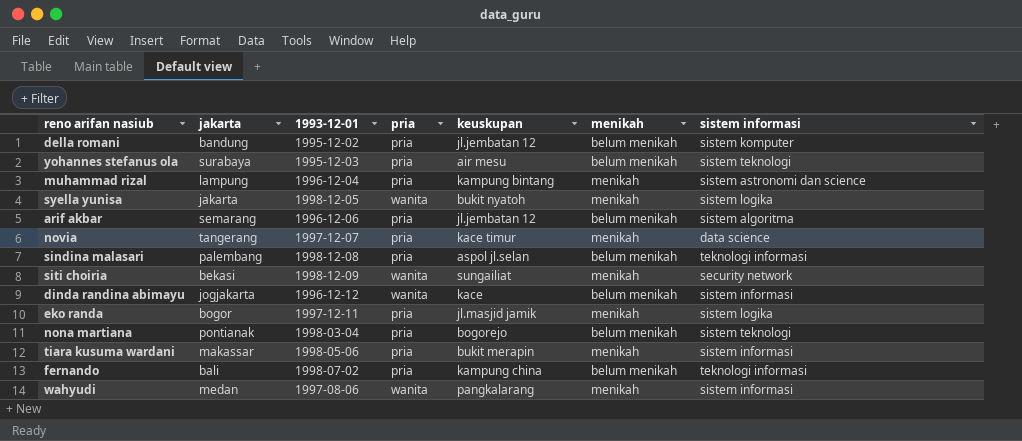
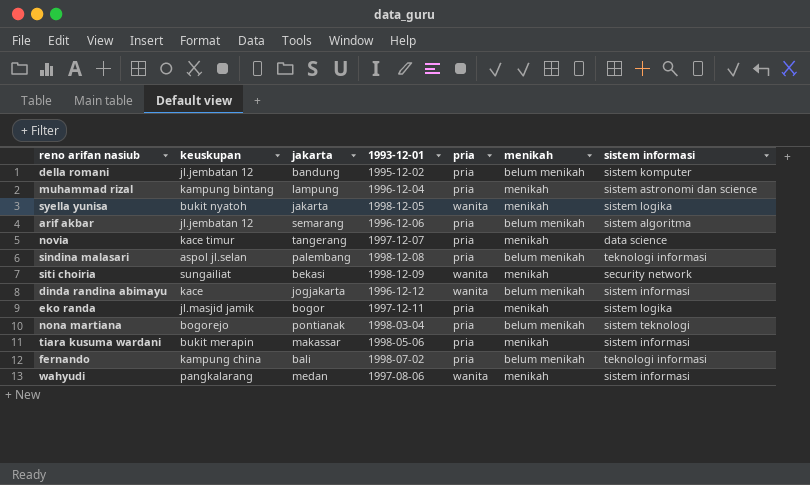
column keuskupan | position: 5 -> 2
row yohannes stefanus ola: surabaya | 1995-12-03 | pria | air mesu | belum menikah | sistem teknologi -> none

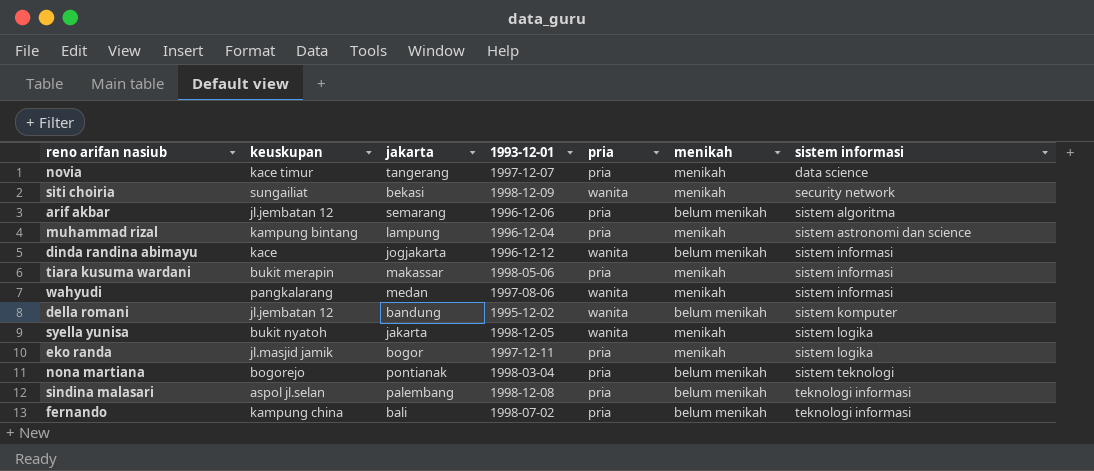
row order: none -> sistem informasi ascending
della romani | pria: pria -> wanita

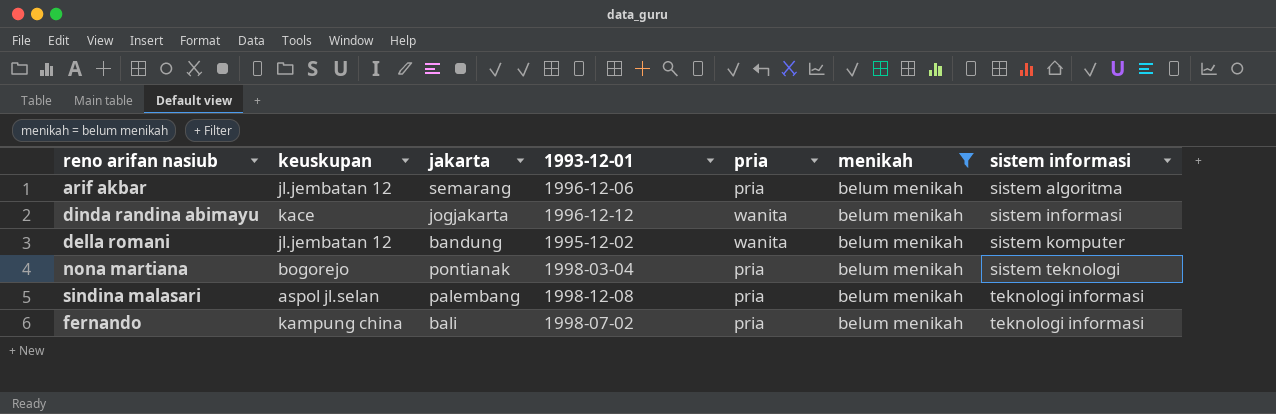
filter: none -> menikah = belum menikah

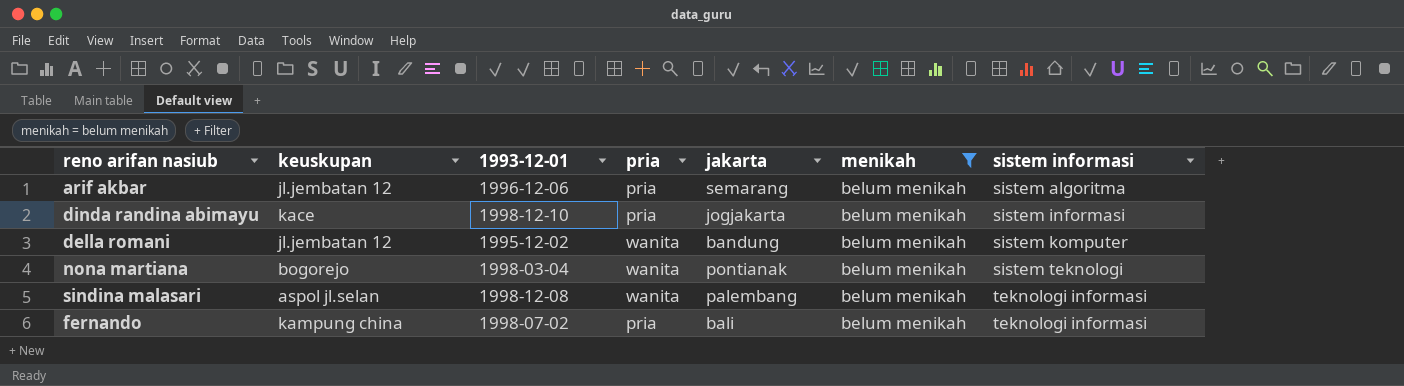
column jakarta | position: 3 -> 5
dinda randina abimayu | 1993-12-01: 1996-12-12 -> 1998-12-10
dinda randina abimayu | pria: wanita -> pria
nona martiana | pria: pria -> wanita
sindina malasari | pria: pria -> wanita

